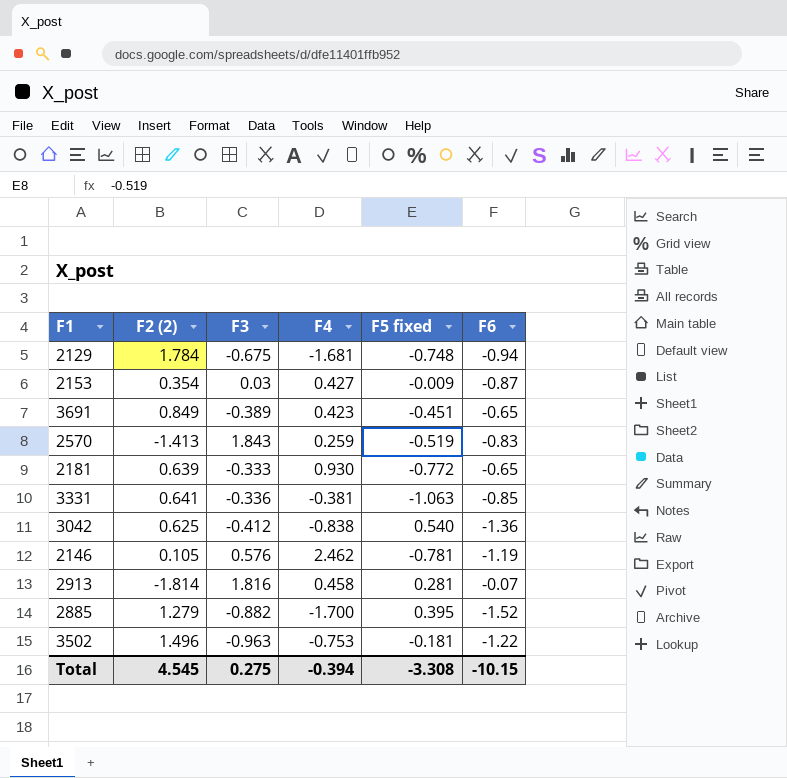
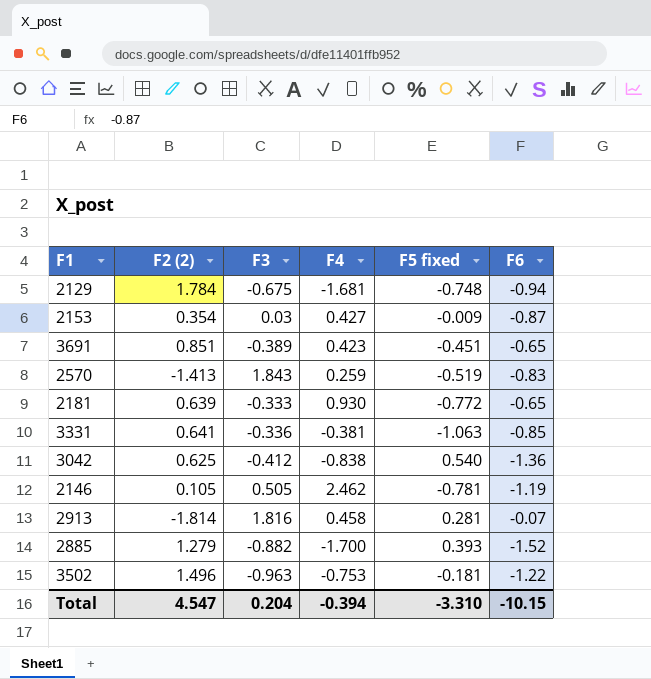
3691 | F2 (2): 0.849 -> 0.851
2146 | F3: 0.576 -> 0.505
2885 | F5 fixed: 0.395 -> 0.393
Total | F2 (2): 4.545 -> 4.547
Total | F3: 0.275 -> 0.204
Total | F5 fixed: -3.308 -> -3.310

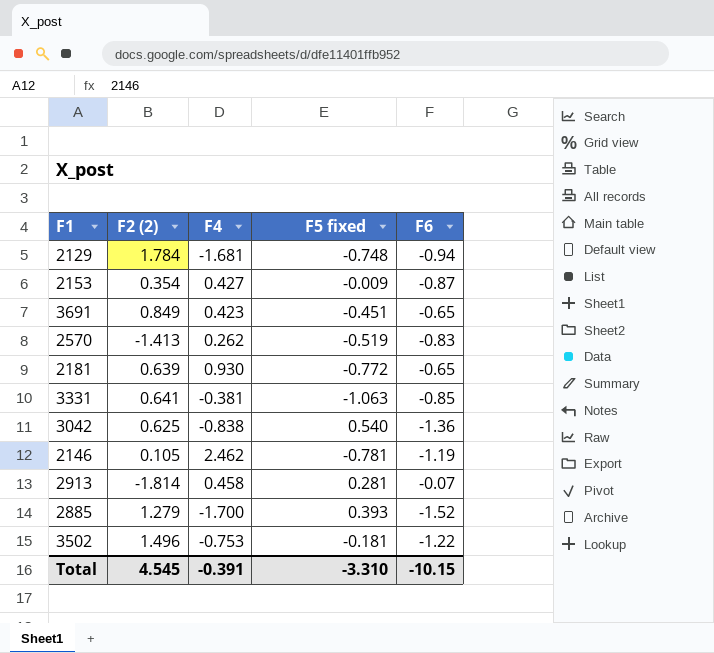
column F3 | position: 3 -> none
3691 | F2 (2): 0.851 -> 0.849
2570 | F4: 0.259 -> 0.262
Total | F2 (2): 4.547 -> 4.545
Total | F4: -0.394 -> -0.391

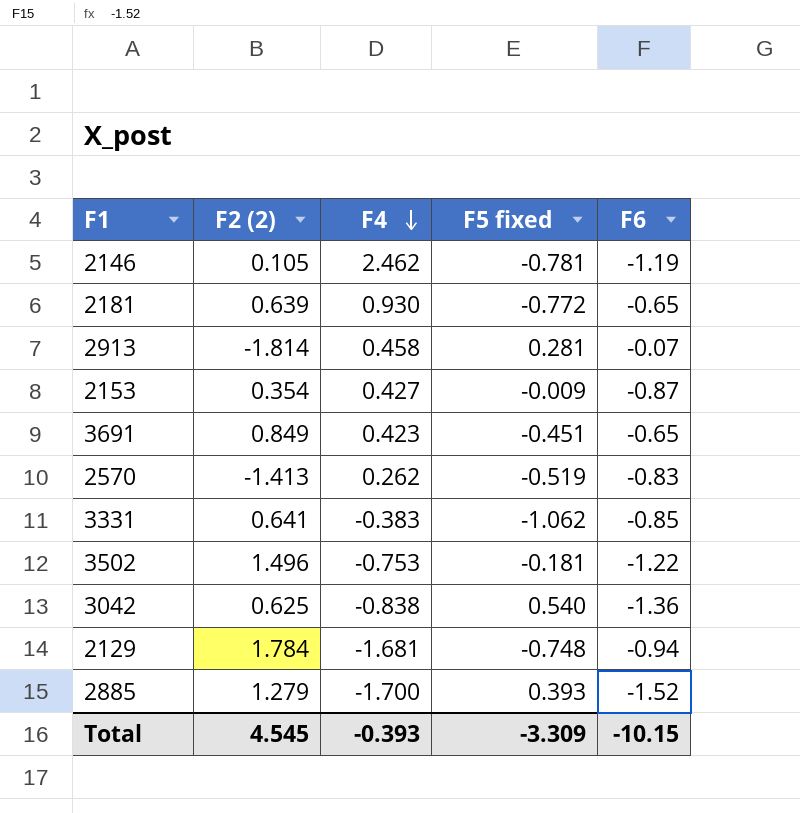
row order: none -> F4 descending
3331 | F4: -0.381 -> -0.383
3331 | F5 fixed: -1.063 -> -1.062
Total | F4: -0.391 -> -0.393
Total | F5 fixed: -3.310 -> -3.309

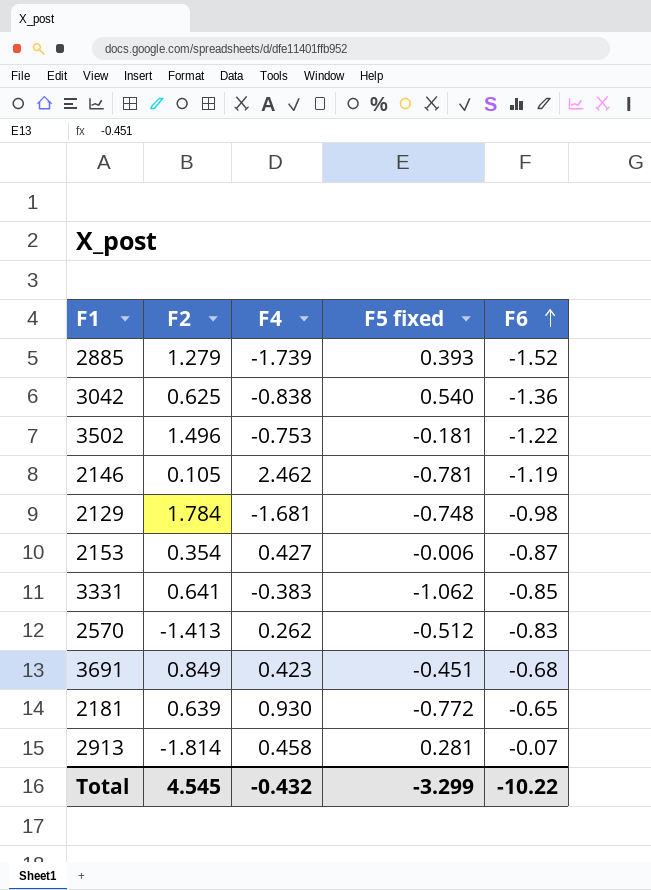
row order: F4 descending -> F6 ascending
column name: F2 (2) -> F2
2885 | F4: -1.700 -> -1.739
2129 | F6: -0.94 -> -0.98
2153 | F5 fixed: -0.009 -> -0.006
2570 | F5 fixed: -0.519 -> -0.512
3691 | F6: -0.65 -> -0.68
Total | F4: -0.393 -> -0.432
Total | F5 fixed: -3.309 -> -3.299
Total | F6: -10.15 -> -10.22

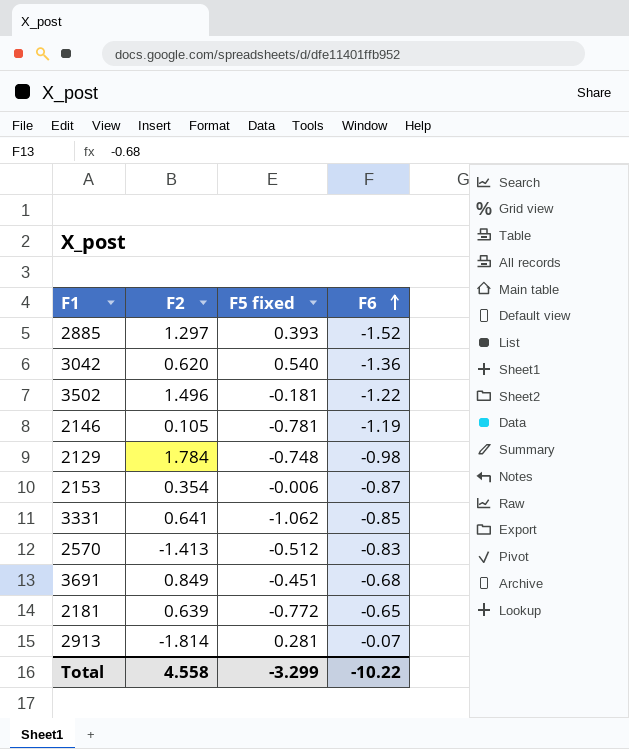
column F4 | position: 3 -> none
2885 | F2: 1.279 -> 1.297
3042 | F2: 0.625 -> 0.620
Total | F2: 4.545 -> 4.558

